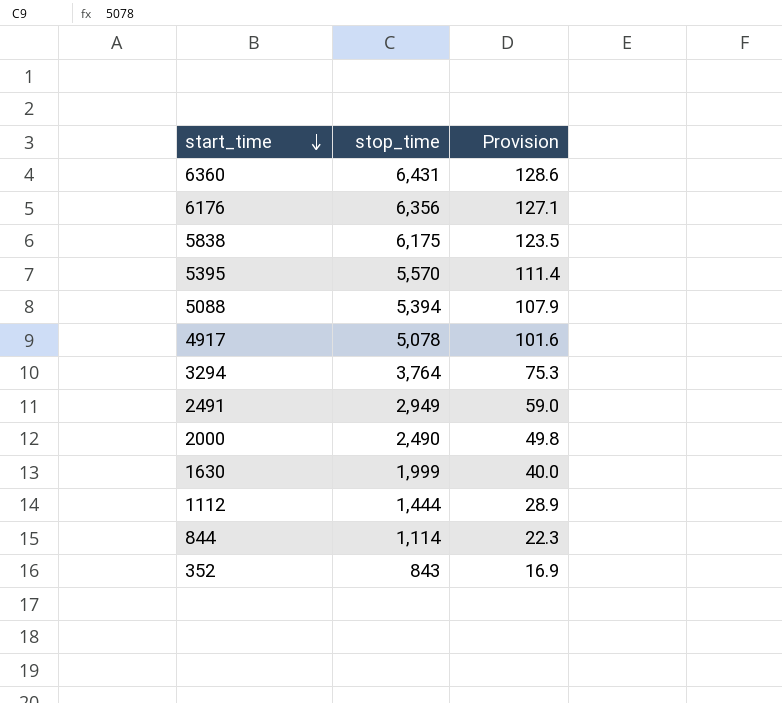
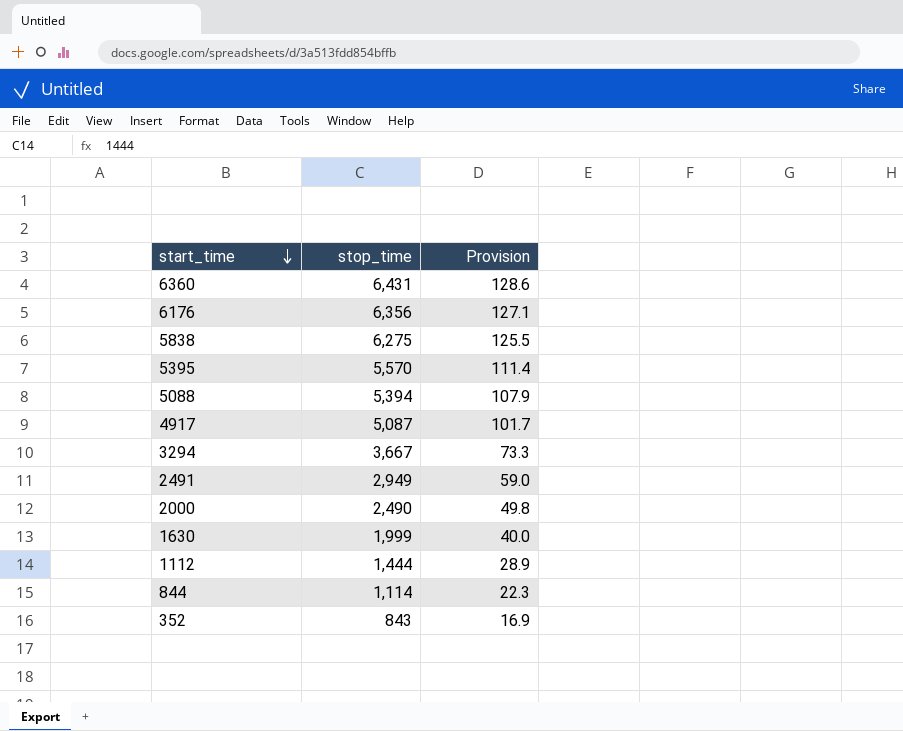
5838 | stop_time: 6,175 -> 6,275
5838 | Provision: 123.5 -> 125.5
4917 | stop_time: 5,078 -> 5,087
4917 | Provision: 101.6 -> 101.7
3294 | stop_time: 3,764 -> 3,667
3294 | Provision: 75.3 -> 73.3

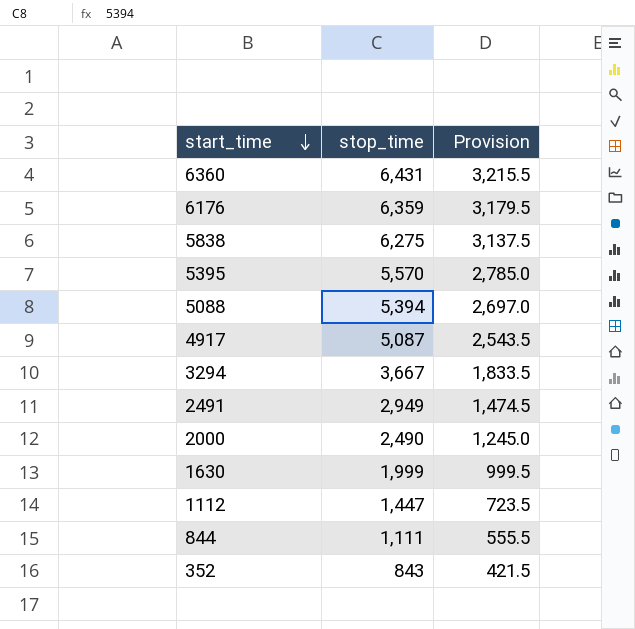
column Provision | formula: [stop_time] * 0.02 -> [stop_time] * 0.5
6176 | stop_time: 6,356 -> 6,359
1112 | stop_time: 1,444 -> 1,447
844 | stop_time: 1,114 -> 1,111

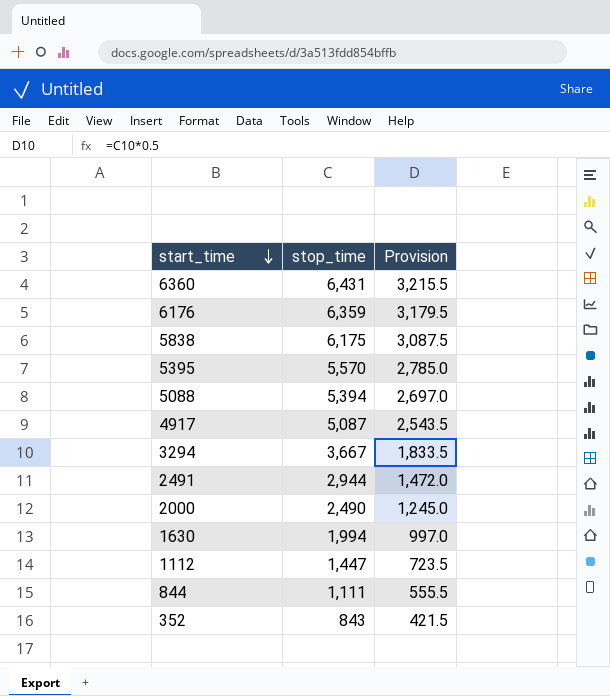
5838 | stop_time: 6,275 -> 6,175
5838 | Provision: 3,137.5 -> 3,087.5
2491 | stop_time: 2,949 -> 2,944
2491 | Provision: 1,474.5 -> 1,472.0
1630 | stop_time: 1,999 -> 1,994
1630 | Provision: 999.5 -> 997.0

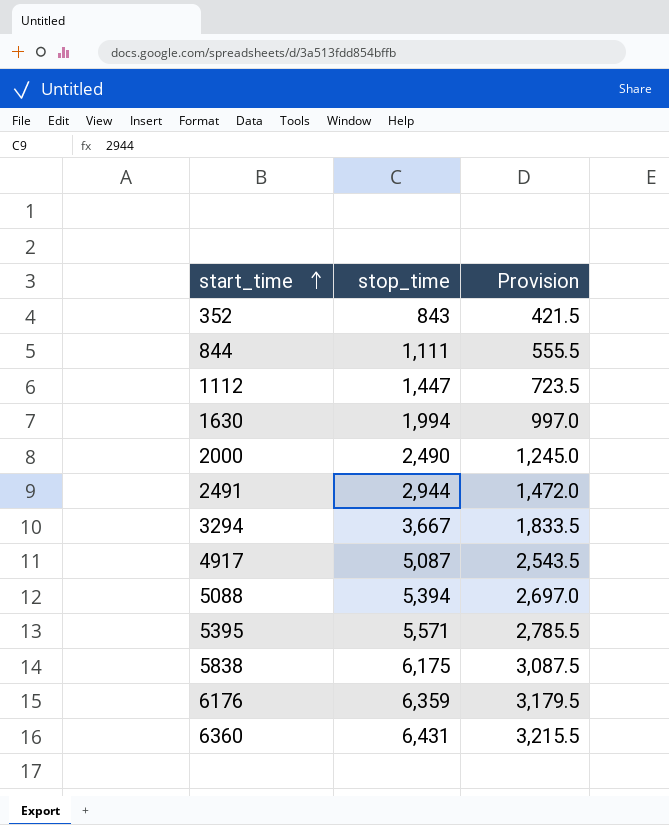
row order: start_time descending -> start_time ascending
5395 | stop_time: 5,570 -> 5,571
5395 | Provision: 2,785.0 -> 2,785.5

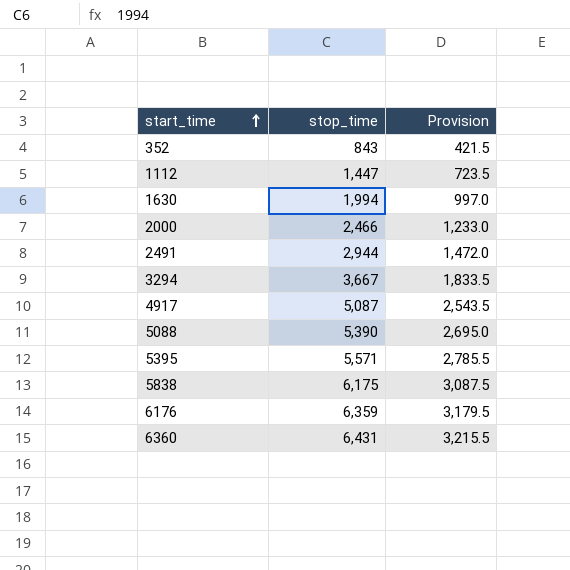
row 844: 1,111 | 555.5 -> none
2000 | stop_time: 2,490 -> 2,466
2000 | Provision: 1,245.0 -> 1,233.0
5088 | stop_time: 5,394 -> 5,390
5088 | Provision: 2,697.0 -> 2,695.0

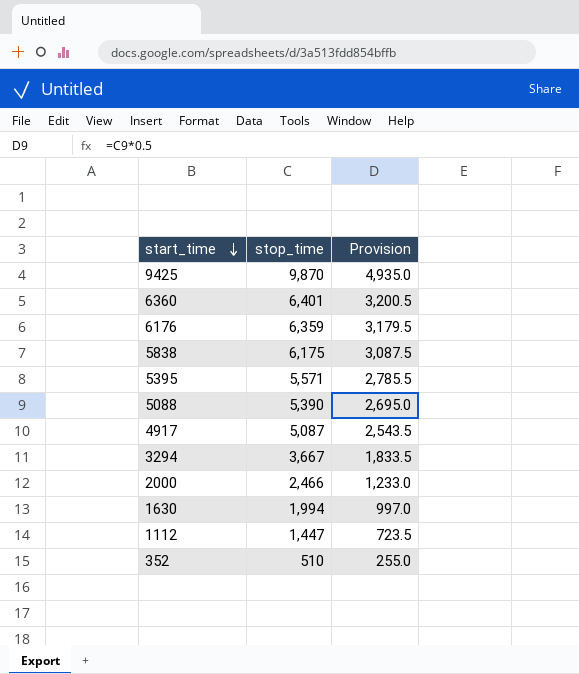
row order: start_time ascending -> start_time descending
row 2491: 2,944 | 1,472.0 -> none
row 9425: none -> 9,870 | 4,935.0
6360 | stop_time: 6,431 -> 6,401
6360 | Provision: 3,215.5 -> 3,200.5
352 | stop_time: 843 -> 510
352 | Provision: 421.5 -> 255.0

